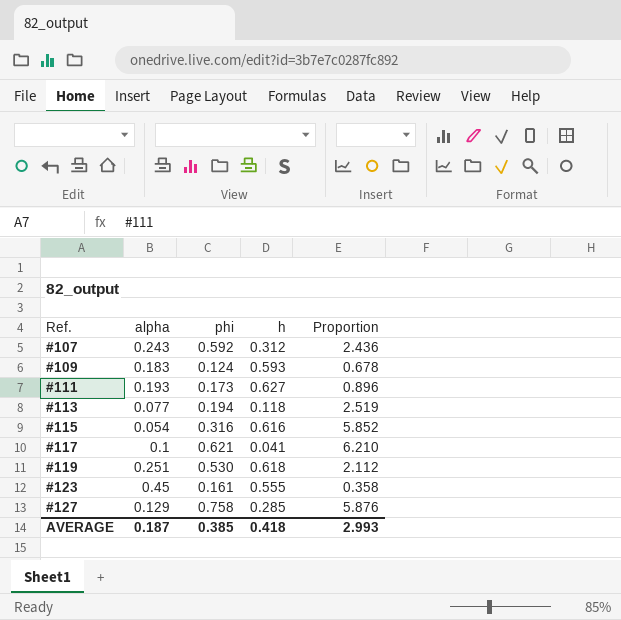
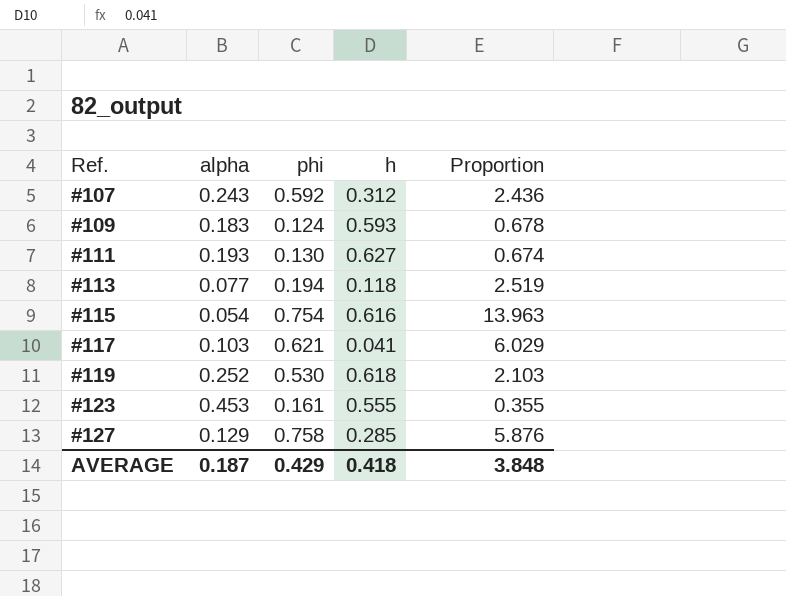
#111 | phi: 0.173 -> 0.130
#111 | Proportion: 0.896 -> 0.674
#115 | phi: 0.316 -> 0.754
#115 | Proportion: 5.852 -> 13.963
#117 | alpha: 0.1 -> 0.103
#117 | Proportion: 6.210 -> 6.029
#119 | alpha: 0.251 -> 0.252
#119 | Proportion: 2.112 -> 2.103
#123 | alpha: 0.45 -> 0.453
#123 | Proportion: 0.358 -> 0.355
AVERAGE | phi: 0.385 -> 0.429
AVERAGE | Proportion: 2.993 -> 3.848

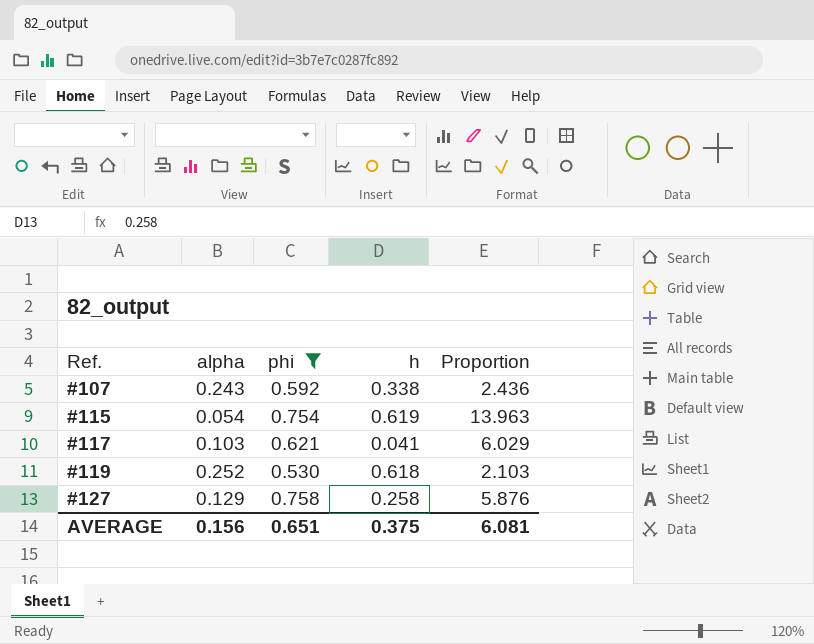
filter: none -> phi >= 0.530
#107 | h: 0.312 -> 0.338
#115 | h: 0.616 -> 0.619
#127 | h: 0.285 -> 0.258
AVERAGE | alpha: 0.187 -> 0.156
AVERAGE | phi: 0.429 -> 0.651
AVERAGE | h: 0.418 -> 0.375
AVERAGE | Proportion: 3.848 -> 6.081

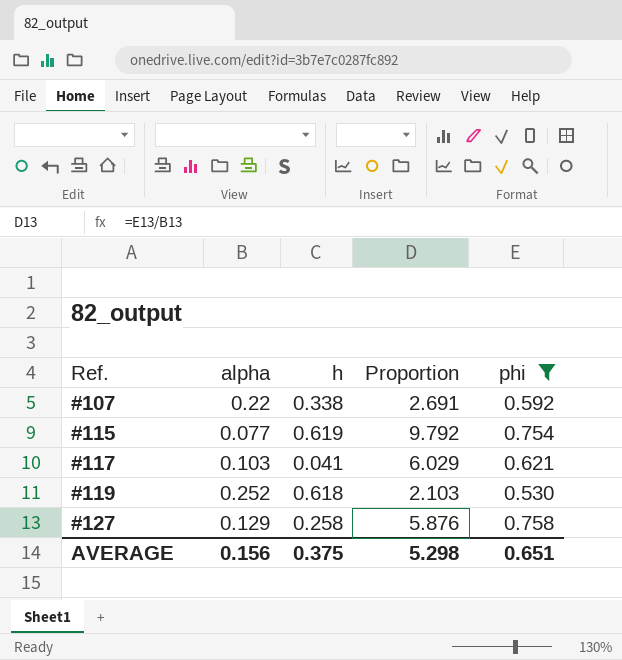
column phi | position: 3 -> 5
#107 | alpha: 0.243 -> 0.22
#107 | Proportion: 2.436 -> 2.691
#115 | alpha: 0.054 -> 0.077
#115 | Proportion: 13.963 -> 9.792
AVERAGE | Proportion: 6.081 -> 5.298

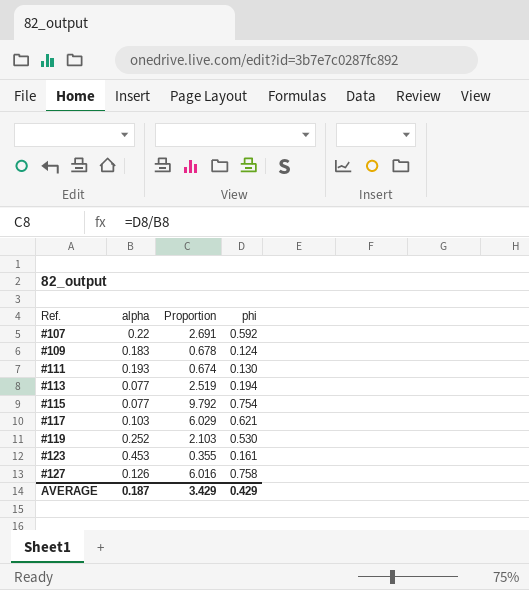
filter: phi >= 0.530 -> none
column h | position: 3 -> none
#127 | alpha: 0.129 -> 0.126
#127 | Proportion: 5.876 -> 6.016
AVERAGE | alpha: 0.156 -> 0.187
AVERAGE | Proportion: 5.298 -> 3.429
AVERAGE | phi: 0.651 -> 0.429

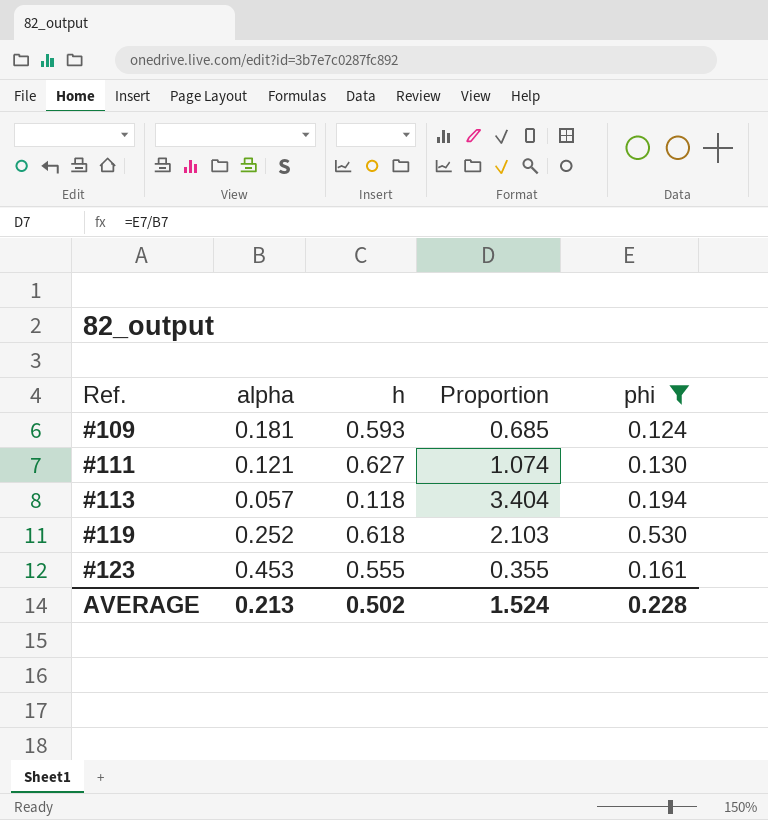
filter: none -> phi <= 0.530
column h | position: none -> 3
#109 | alpha: 0.183 -> 0.181
#109 | Proportion: 0.678 -> 0.685
#111 | alpha: 0.193 -> 0.121
#111 | Proportion: 0.674 -> 1.074
#113 | alpha: 0.077 -> 0.057
#113 | Proportion: 2.519 -> 3.404
AVERAGE | alpha: 0.187 -> 0.213
AVERAGE | Proportion: 3.429 -> 1.524
AVERAGE | phi: 0.429 -> 0.228

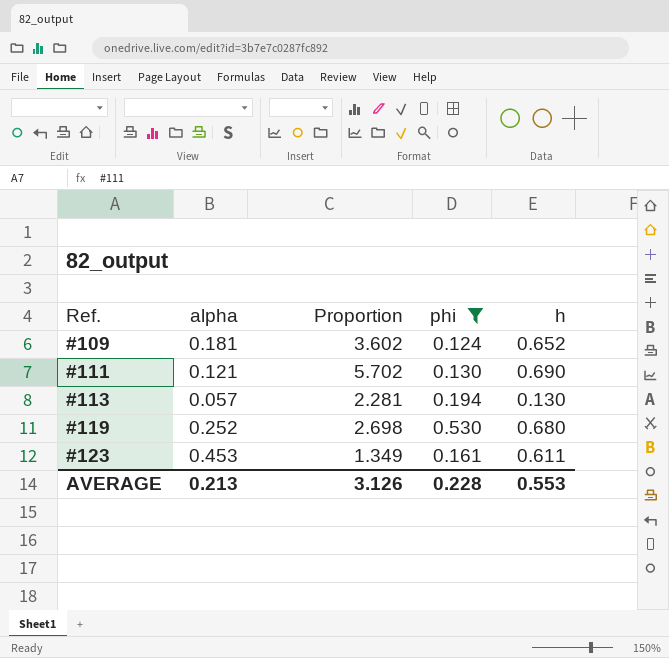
column Proportion | formula: [phi] / [alpha] -> [h] / [alpha]
column h | position: 3 -> 5
#109 | h: 0.593 -> 0.652
#111 | h: 0.627 -> 0.690
#113 | h: 0.118 -> 0.130
#119 | h: 0.618 -> 0.680
#123 | h: 0.555 -> 0.611
AVERAGE | Proportion: 1.524 -> 3.126
AVERAGE | h: 0.502 -> 0.553

